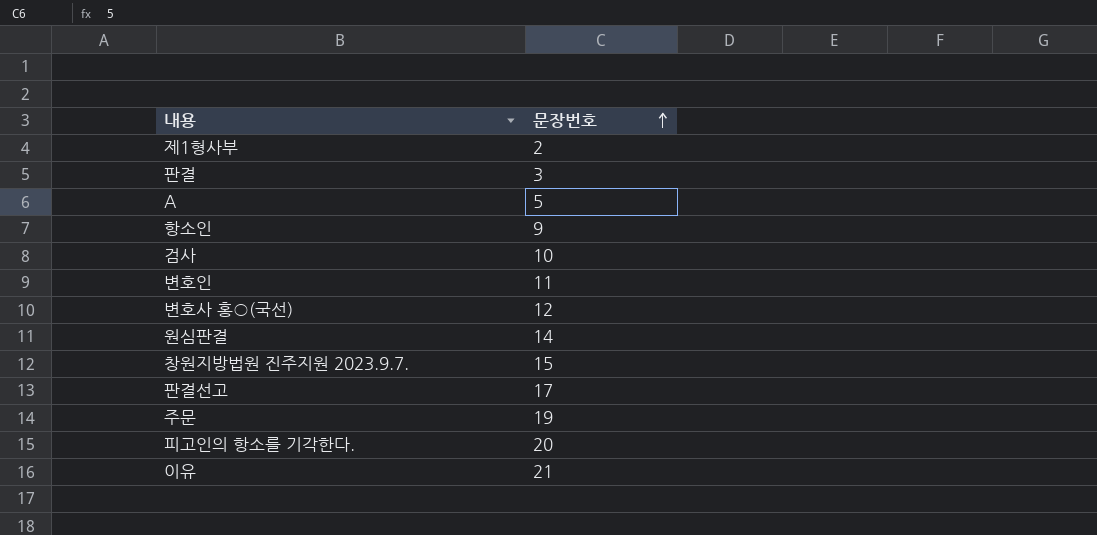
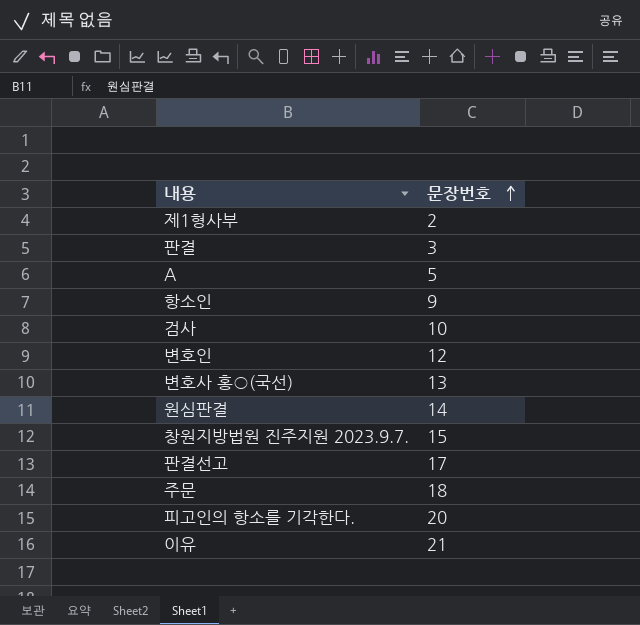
변호인 | 문장번호: 11 -> 12
변호사 홍○(국선) | 문장번호: 12 -> 13
주문 | 문장번호: 19 -> 18

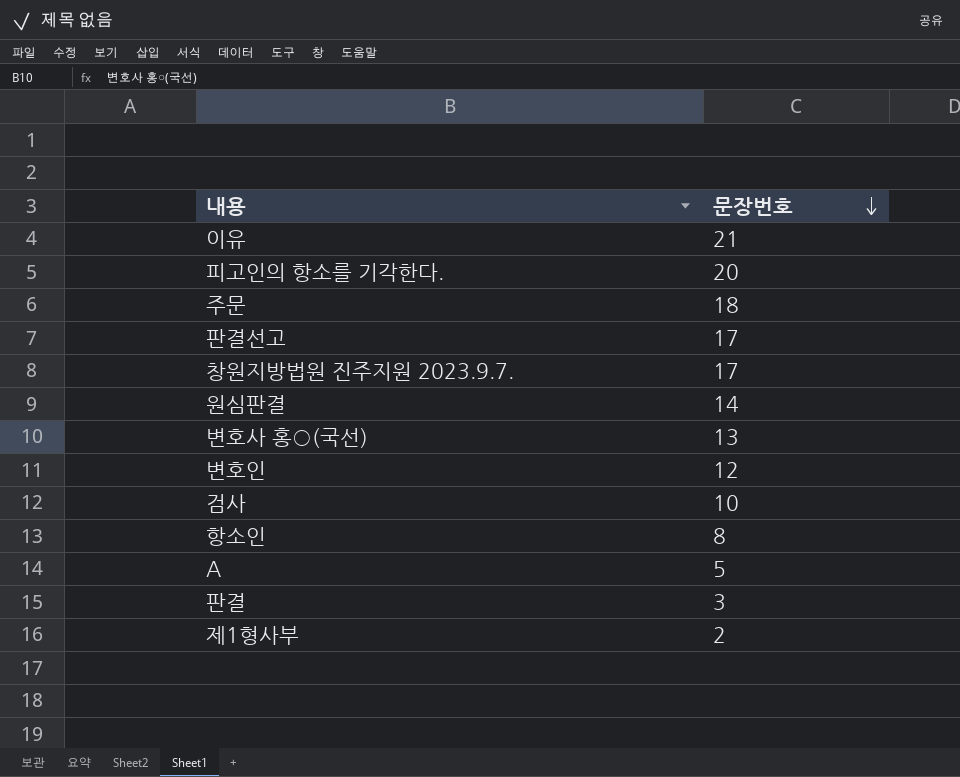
row order: 문장번호 ascending -> 문장번호 descending
창원지방법원 진주지원 2023.9.7. | 문장번호: 15 -> 17
항소인 | 문장번호: 9 -> 8

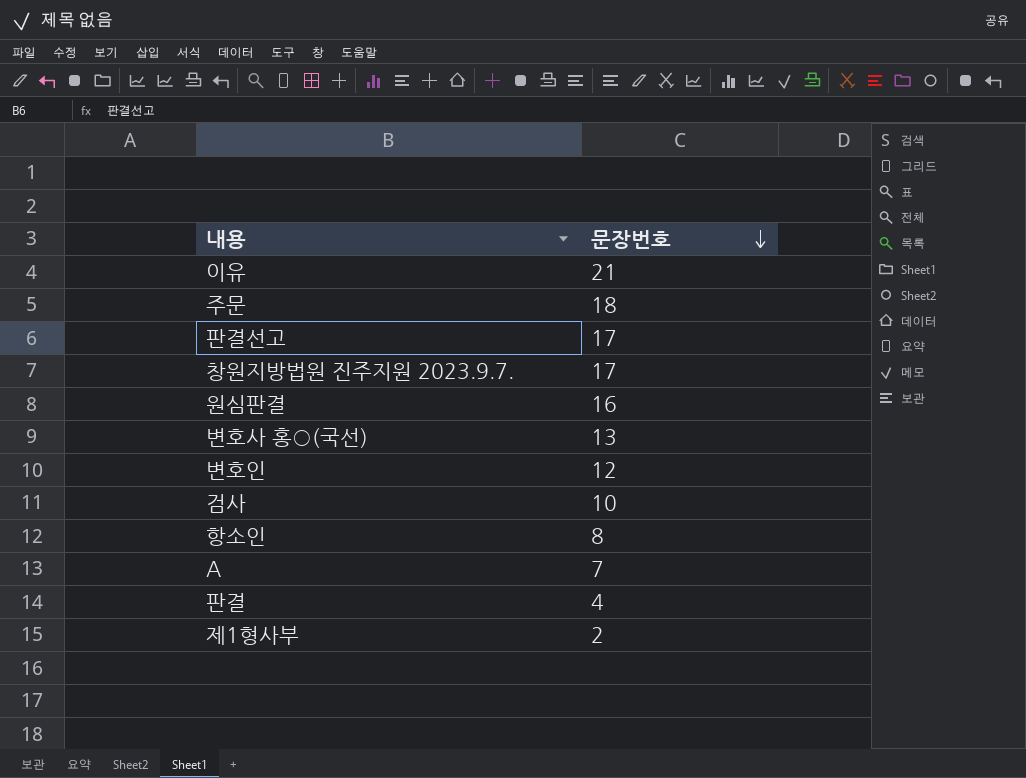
row 피고인의 항소를 기각한다.: 20 -> none
원심판결 | 문장번호: 14 -> 16
A | 문장번호: 5 -> 7
판결 | 문장번호: 3 -> 4

